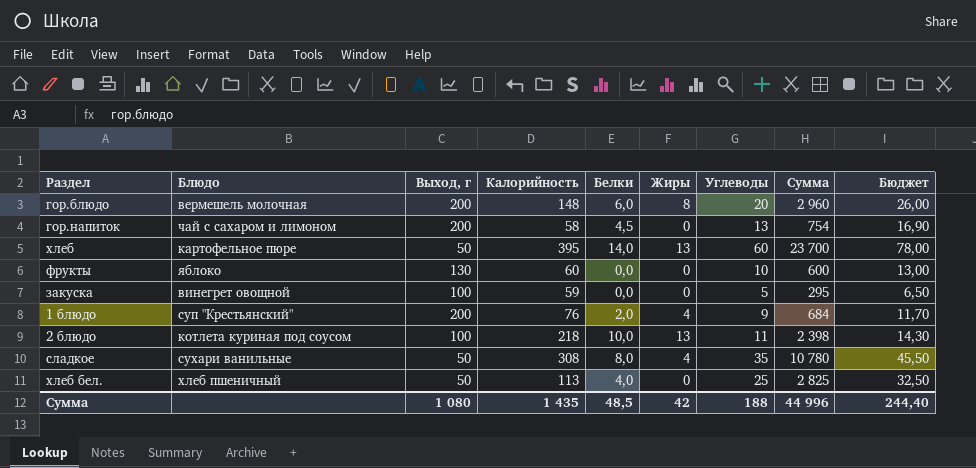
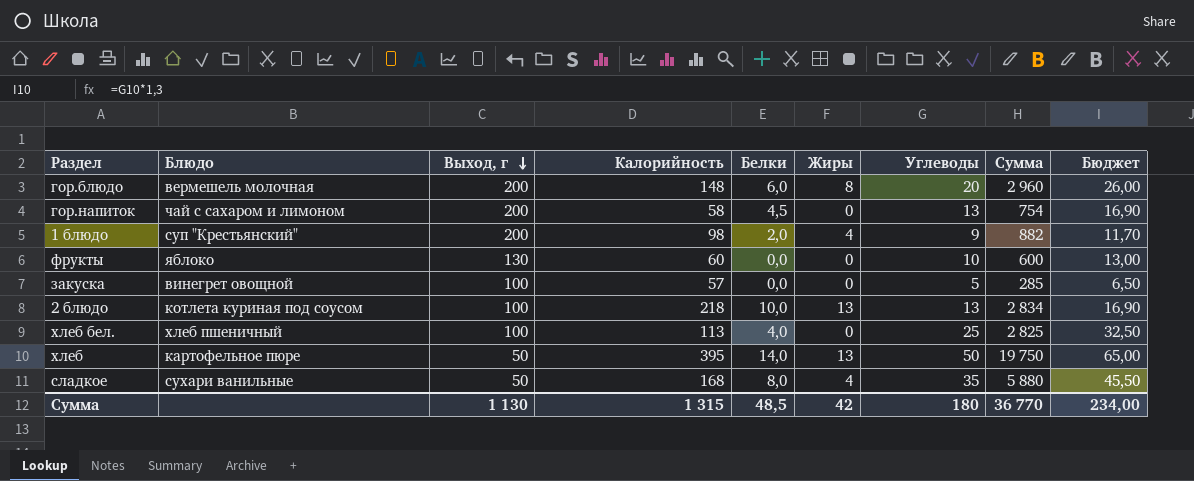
row order: none -> Выход, г descending
1 блюдо | Калорийность: 76 -> 98
1 блюдо | Сумма: 684 -> 882
закуска | Калорийность: 59 -> 57
закуска | Сумма: 295 -> 285
2 блюдо | Углеводы: 11 -> 13
2 блюдо | Сумма: 2 398 -> 2 834
2 блюдо | Бюджет: 14,30 -> 16,90
хлеб бел. | Выход, г: 50 -> 100
хлеб | Углеводы: 60 -> 50
хлеб | Сумма: 23 700 -> 19 750
хлеб | Бюджет: 78,00 -> 65,00
сладкое | Калорийность: 308 -> 168
сладкое | Сумма: 10 780 -> 5 880
Сумма | Выход, г: 1 080 -> 1 130
Сумма | Калорийность: 1 435 -> 1 315
Сумма | Углеводы: 188 -> 180
Сумма | Сумма: 44 996 -> 36 770
Сумма | Бюджет: 244,40 -> 234,00

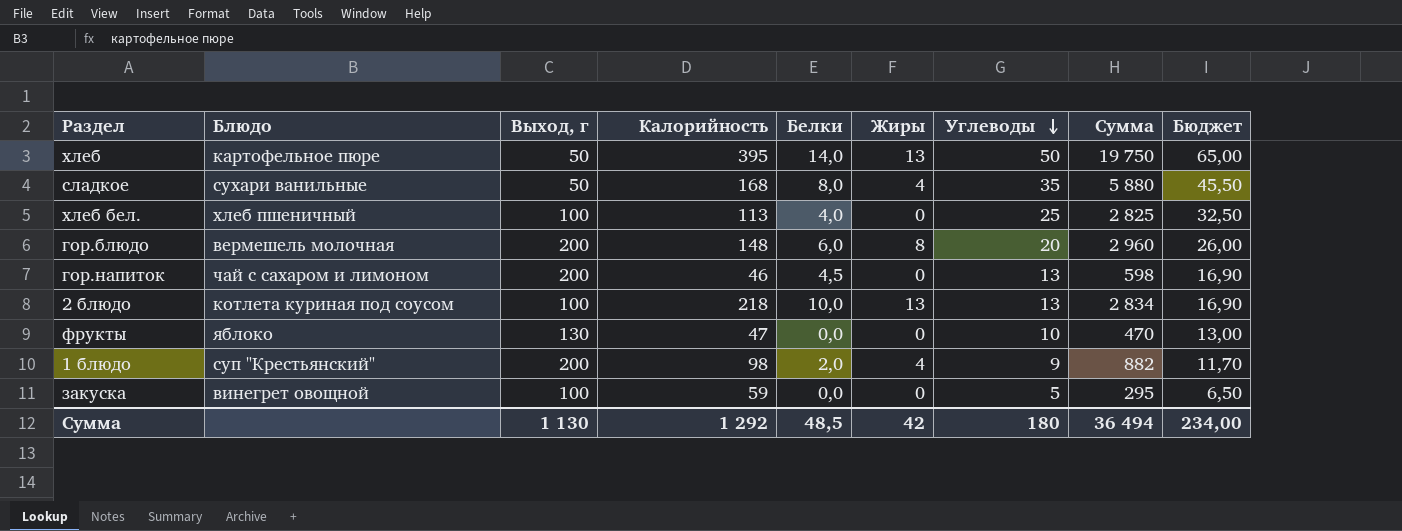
row order: Выход, г descending -> Углеводы descending
гор.напиток | Калорийность: 58 -> 46
гор.напиток | Сумма: 754 -> 598
фрукты | Калорийность: 60 -> 47
фрукты | Сумма: 600 -> 470
закуска | Калорийность: 57 -> 59
закуска | Сумма: 285 -> 295
Сумма | Калорийность: 1 315 -> 1 292
Сумма | Сумма: 36 770 -> 36 494

